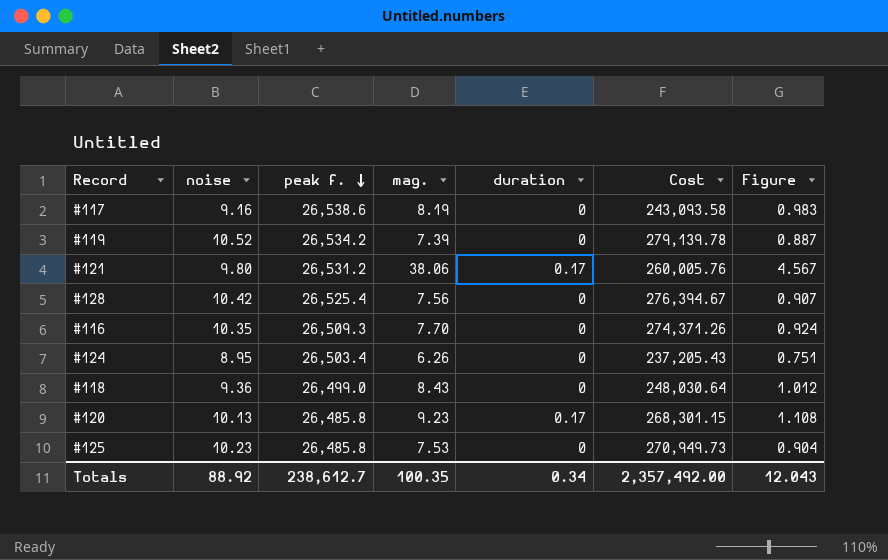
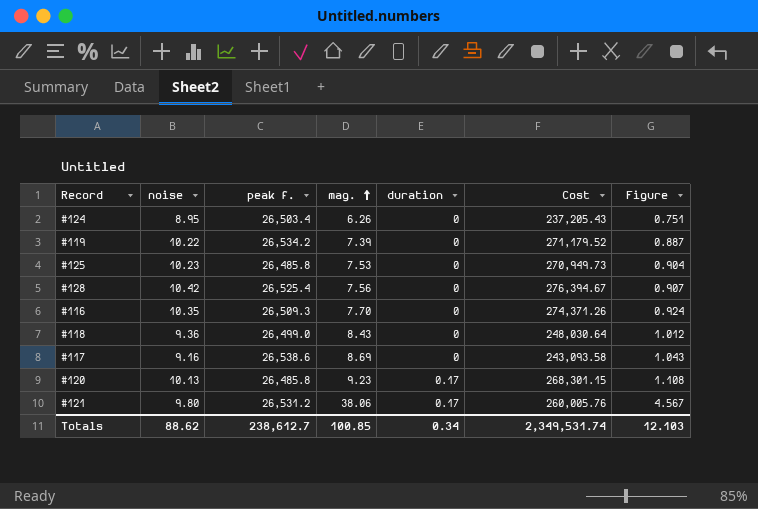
row order: peak f. descending -> mag. ascending
#119 | noise: 10.52 -> 10.22
#119 | Cost: 279,139.78 -> 271,179.52
#117 | mag.: 8.19 -> 8.69
#117 | Figure: 0.983 -> 1.043
Totals | noise: 88.92 -> 88.62
Totals | mag.: 100.35 -> 100.85
Totals | Cost: 2,357,492.00 -> 2,349,531.74
Totals | Figure: 12.043 -> 12.103

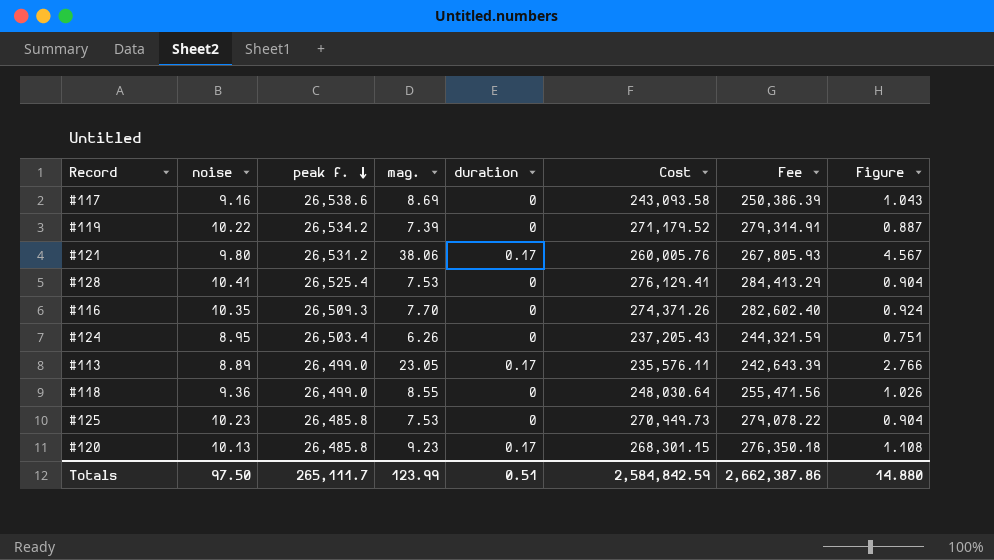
row order: mag. ascending -> peak f. descending
column Fee | formula: none -> [Cost] * 1.03
#128 | noise: 10.42 -> 10.41
#128 | mag.: 7.56 -> 7.53
#128 | Cost: 276,394.67 -> 276,129.41
#128 | Figure: 0.907 -> 0.904
row #113: none -> 8.89 | 26,499.0 | 23.05 | 0.17 | 235,576.11 | 242,643.39 | 2.766
#118 | mag.: 8.43 -> 8.55
#118 | Figure: 1.012 -> 1.026
Totals | noise: 88.62 -> 97.50
Totals | peak f.: 238,612.7 -> 265,111.7
Totals | mag.: 100.85 -> 123.99
Totals | duration: 0.34 -> 0.51
Totals | Cost: 2,349,531.74 -> 2,584,842.59
Totals | Figure: 12.103 -> 14.880

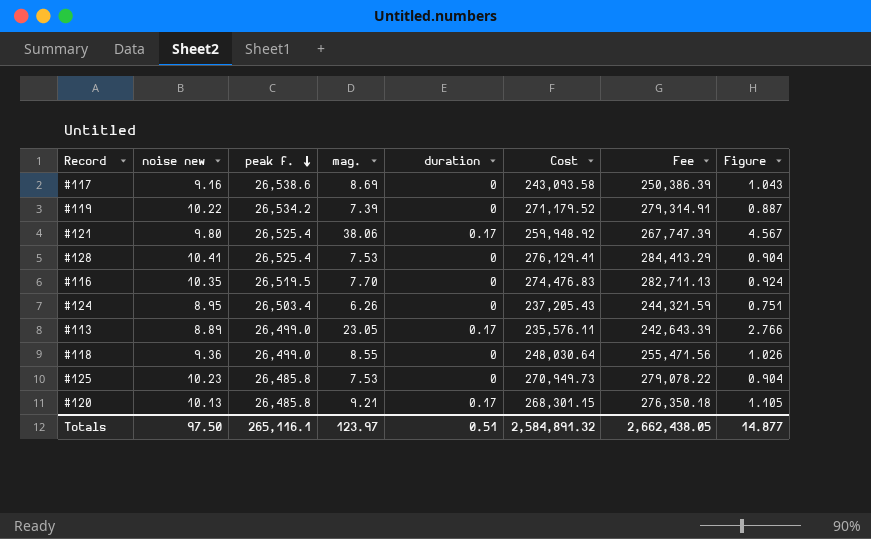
column name: noise -> noise new
#121 | peak f.: 26,531.2 -> 26,525.4
#121 | Cost: 260,005.76 -> 259,948.92
#121 | Fee: 267,805.93 -> 267,747.39
#116 | peak f.: 26,509.3 -> 26,519.5
#116 | Cost: 274,371.26 -> 274,476.83
#116 | Fee: 282,602.40 -> 282,711.13
#120 | mag.: 9.23 -> 9.21
#120 | Figure: 1.108 -> 1.105
Totals | peak f.: 265,111.7 -> 265,116.1
Totals | mag.: 123.99 -> 123.97
Totals | Cost: 2,584,842.59 -> 2,584,891.32
Totals | Fee: 2,662,387.86 -> 2,662,438.05
Totals | Figure: 14.880 -> 14.877

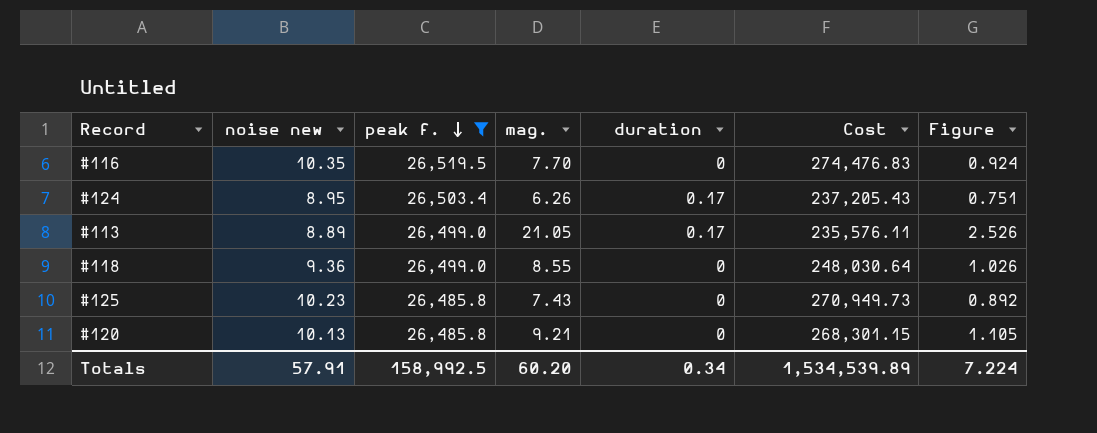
filter: none -> peak f. <= 26,519.5
column Fee | formula: [Cost] * 1.03 -> none
#124 | duration: 0 -> 0.17
#113 | mag.: 23.05 -> 21.05
#113 | Figure: 2.766 -> 2.526
#125 | mag.: 7.53 -> 7.43
#125 | Figure: 0.904 -> 0.892
#120 | duration: 0.17 -> 0
Totals | noise new: 97.50 -> 57.91
Totals | peak f.: 265,116.1 -> 158,992.5
Totals | mag.: 123.97 -> 60.20
Totals | duration: 0.51 -> 0.34
Totals | Cost: 2,584,891.32 -> 1,534,539.89
Totals | Figure: 14.877 -> 7.224

